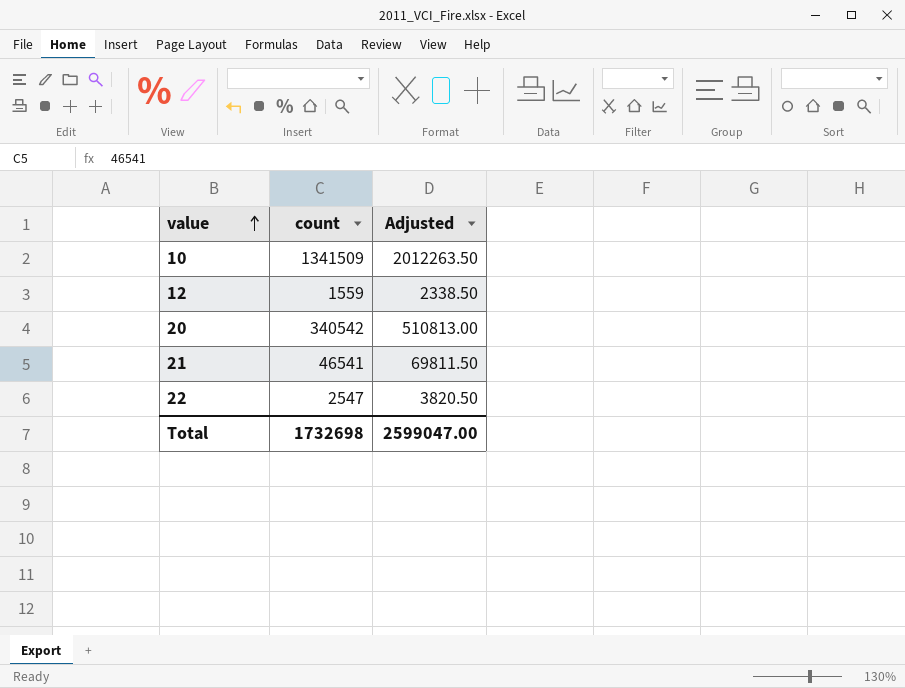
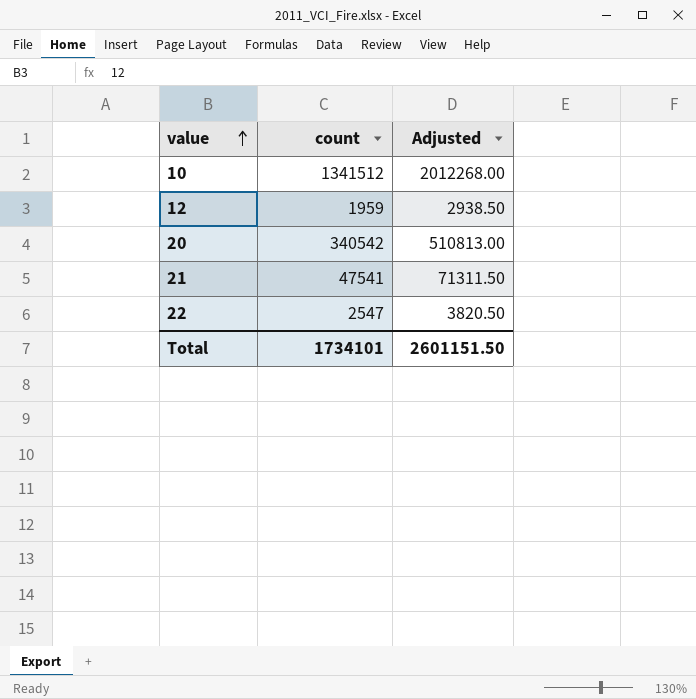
10 | count: 1341509 -> 1341512
10 | Adjusted: 2012263.50 -> 2012268.00
12 | count: 1559 -> 1959
12 | Adjusted: 2338.50 -> 2938.50
21 | count: 46541 -> 47541
21 | Adjusted: 69811.50 -> 71311.50
Total | count: 1732698 -> 1734101
Total | Adjusted: 2599047.00 -> 2601151.50

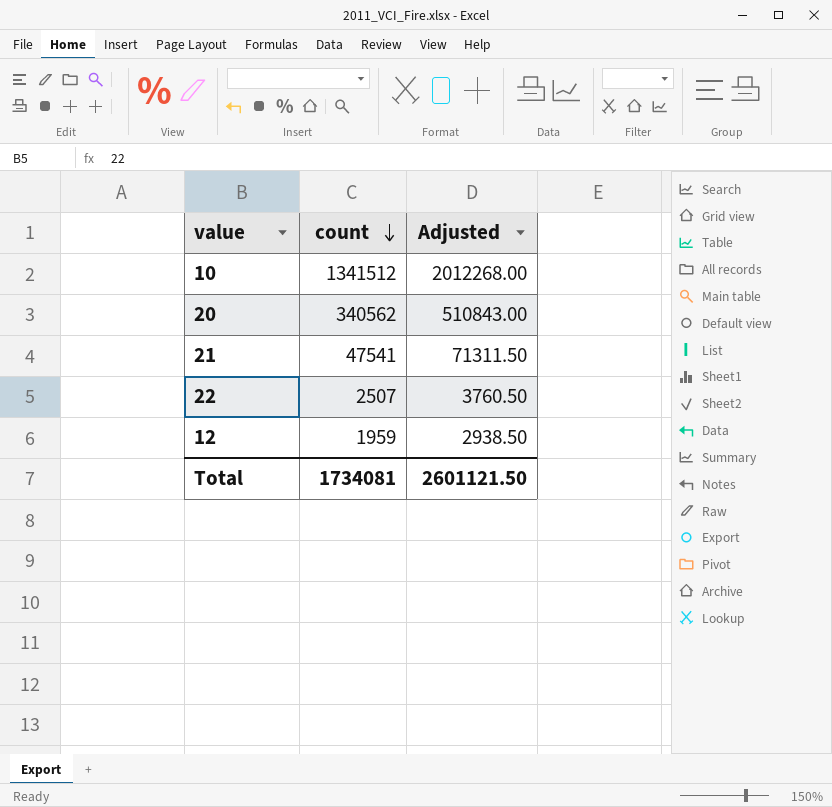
row order: value ascending -> count descending
20 | count: 340542 -> 340562
20 | Adjusted: 510813.00 -> 510843.00
22 | count: 2547 -> 2507
22 | Adjusted: 3820.50 -> 3760.50
Total | count: 1734101 -> 1734081
Total | Adjusted: 2601151.50 -> 2601121.50

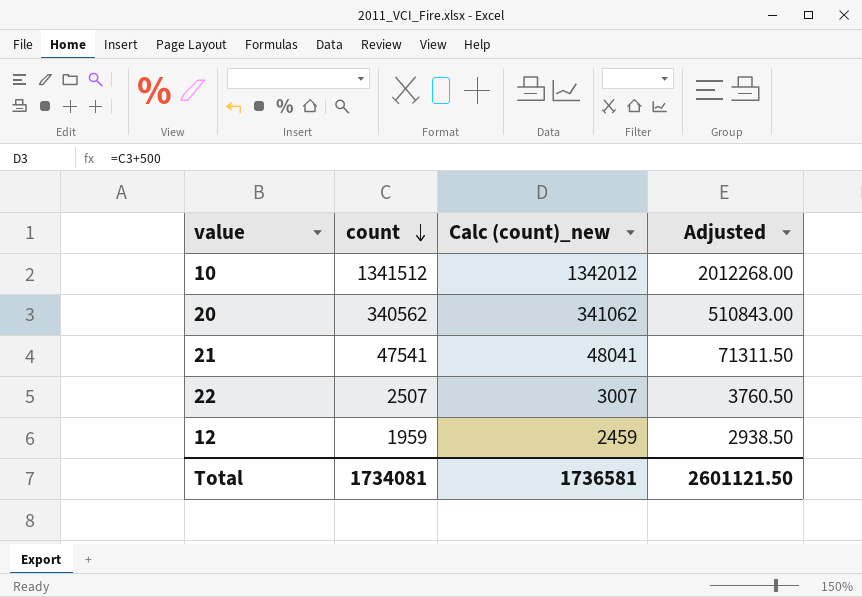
column Calc (count)_new | formula: none -> [count] + 500

